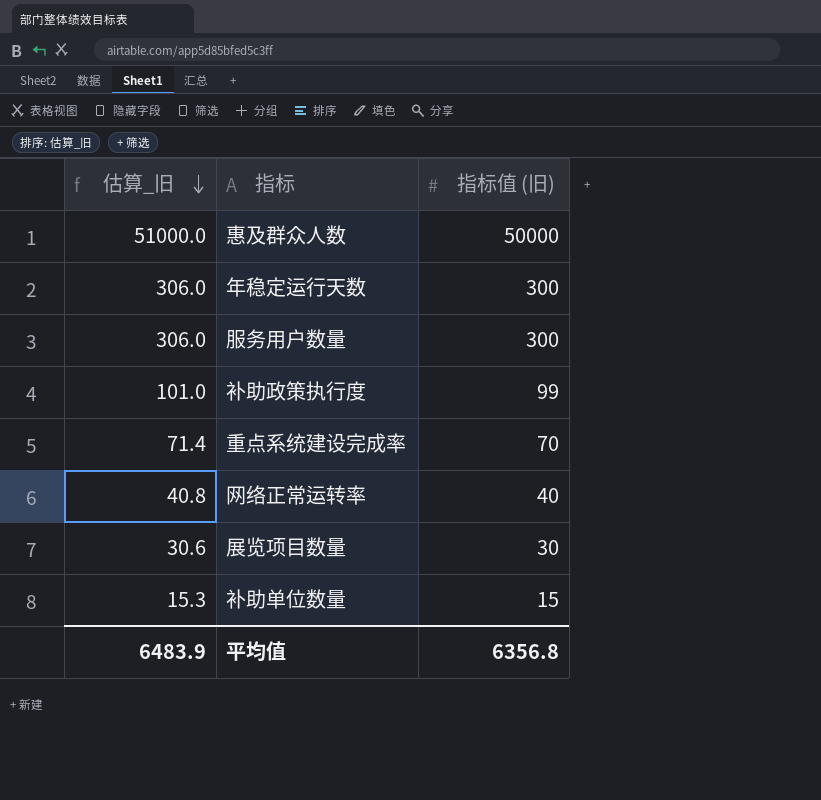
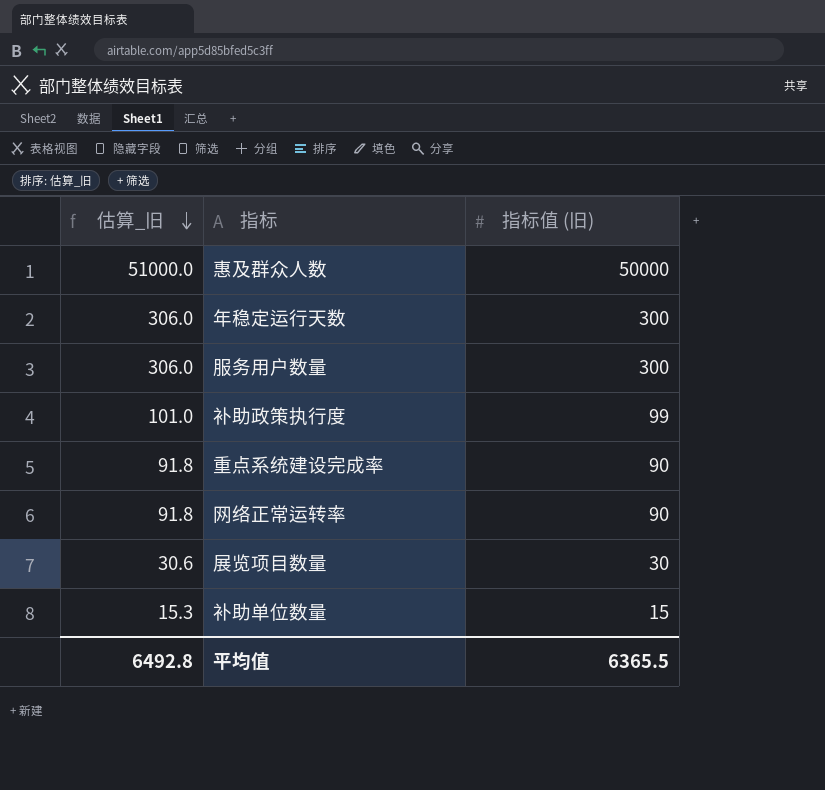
重点系统建设完成率 | 估算_旧: 71.4 -> 91.8
重点系统建设完成率 | 指标值 (旧): 70 -> 90
网络正常运转率 | 估算_旧: 40.8 -> 91.8
网络正常运转率 | 指标值 (旧): 40 -> 90
平均值 | 估算_旧: 6483.9 -> 6492.8
平均值 | 指标值 (旧): 6356.8 -> 6365.5

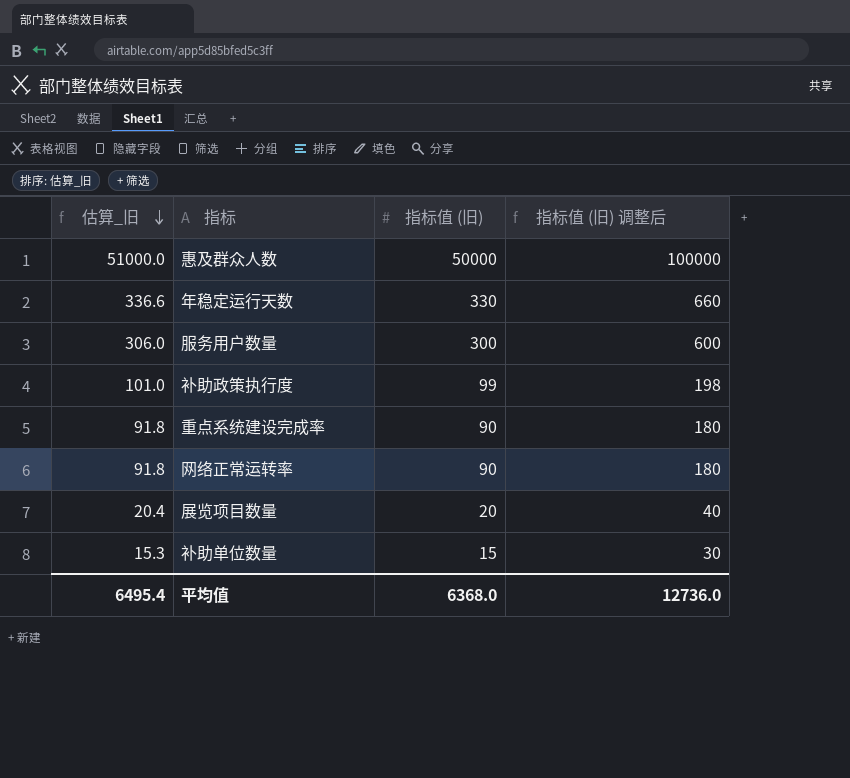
column 指标值 (旧) 调整后 | formula: none -> [指标值 (旧)] * 2
年稳定运行天数 | 估算_旧: 306.0 -> 336.6
年稳定运行天数 | 指标值 (旧): 300 -> 330
展览项目数量 | 估算_旧: 30.6 -> 20.4
展览项目数量 | 指标值 (旧): 30 -> 20
平均值 | 估算_旧: 6492.8 -> 6495.4
平均值 | 指标值 (旧): 6365.5 -> 6368.0

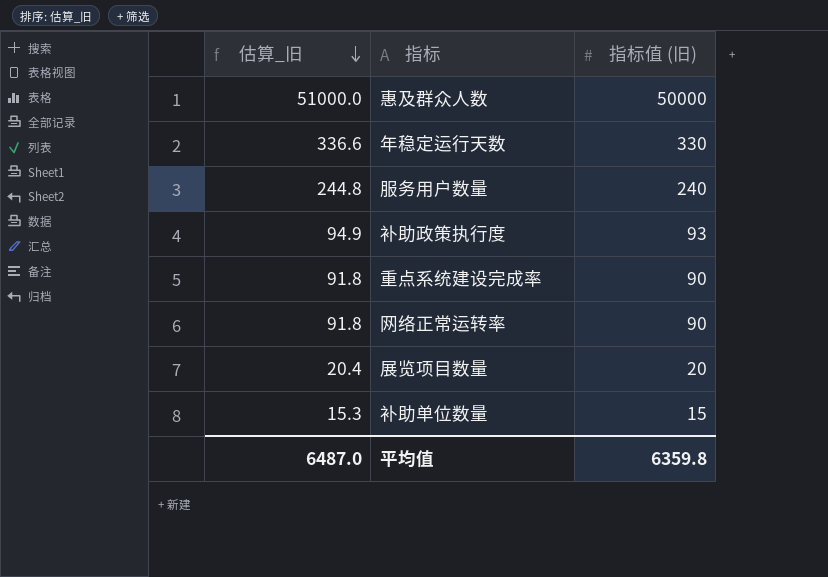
column 指标值 (旧) 调整后 | formula: [指标值 (旧)] * 2 -> none
服务用户数量 | 估算_旧: 306.0 -> 244.8
服务用户数量 | 指标值 (旧): 300 -> 240
补助政策执行度 | 估算_旧: 101.0 -> 94.9
补助政策执行度 | 指标值 (旧): 99 -> 93
平均值 | 估算_旧: 6495.4 -> 6487.0
平均值 | 指标值 (旧): 6368.0 -> 6359.8

